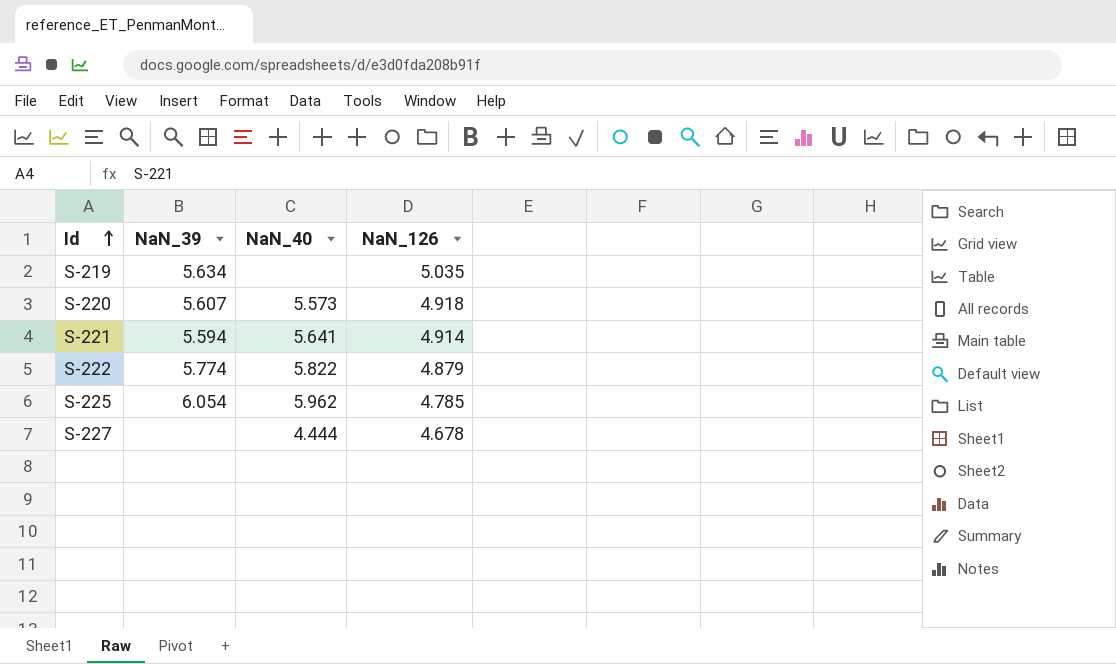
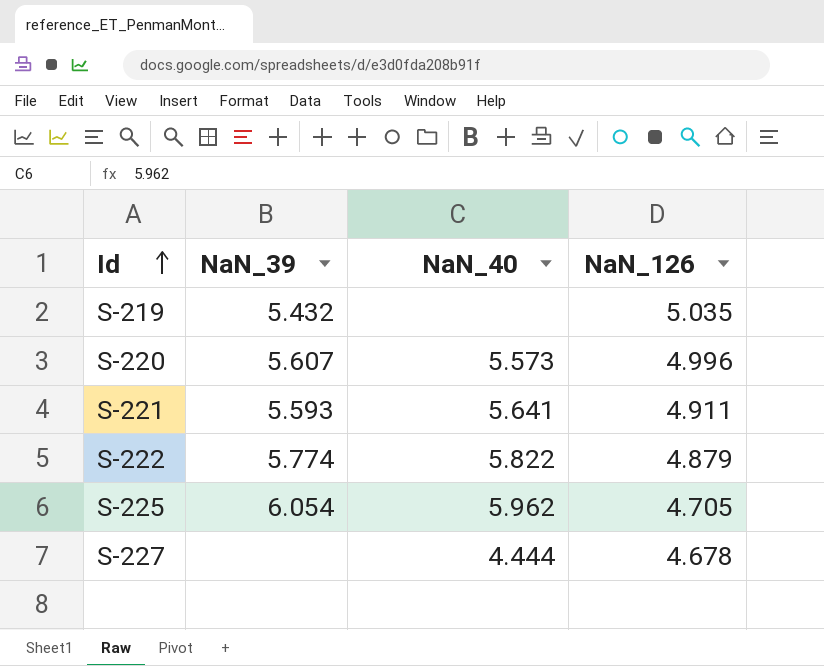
S-219 | NaN_39: 5.634 -> 5.432
S-220 | NaN_126: 4.918 -> 4.996
S-221 | NaN_39: 5.594 -> 5.593
S-221 | NaN_126: 4.914 -> 4.911
S-225 | NaN_126: 4.785 -> 4.705

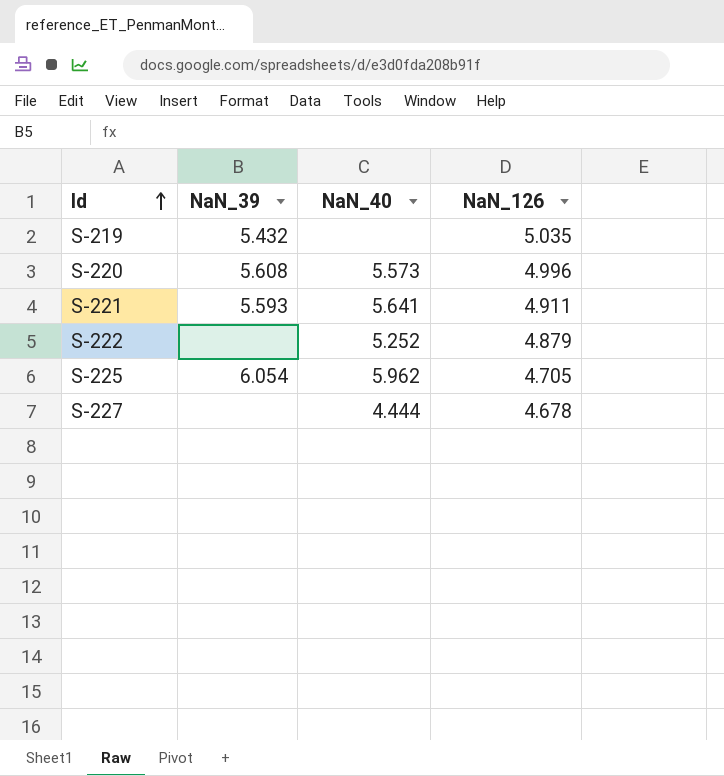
S-220 | NaN_39: 5.607 -> 5.608
S-222 | NaN_39: 5.774 -> none
S-222 | NaN_40: 5.822 -> 5.252

